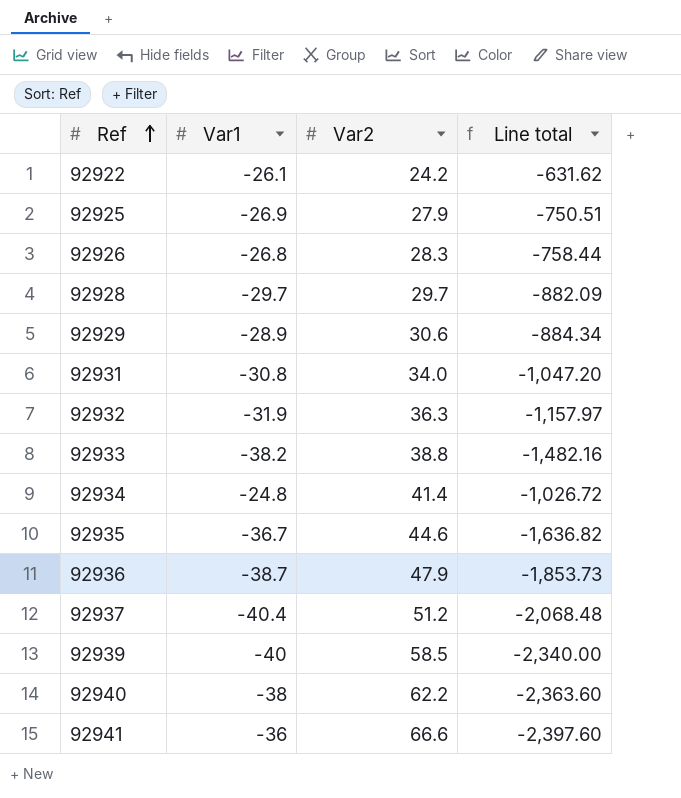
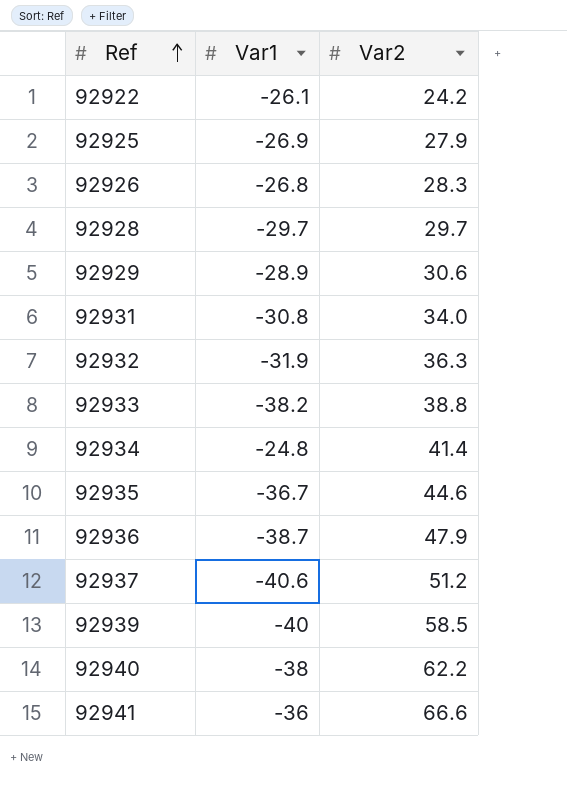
column Line total | formula: [Var1] * [Var2] -> none
92937 | Var1: -40.4 -> -40.6

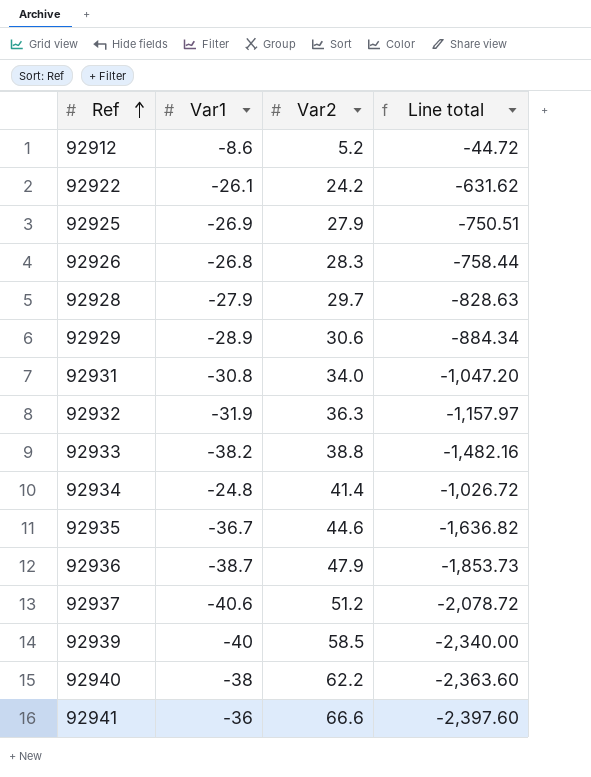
column Line total | formula: none -> [Var1] * [Var2]
row 92912: none -> -8.6 | 5.2 | -44.72
92928 | Var1: -29.7 -> -27.9

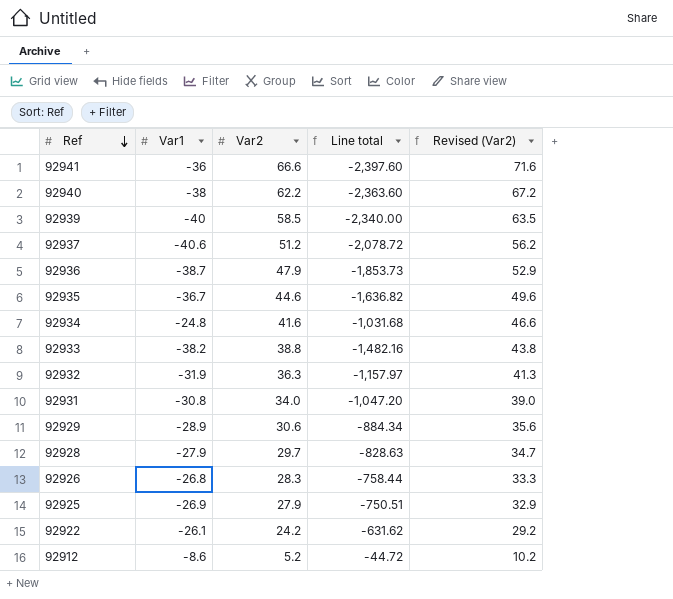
row order: Ref ascending -> Ref descending
column Revised (Var2) | formula: none -> [Var2] + 5
92934 | Var2: 41.4 -> 41.6
92934 | Line total: -1,026.72 -> -1,031.68

